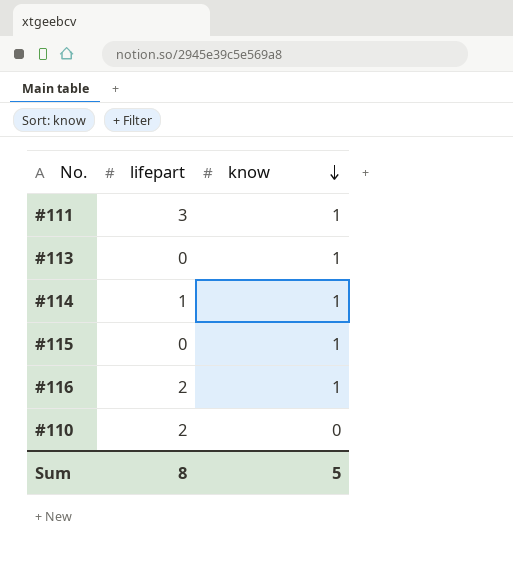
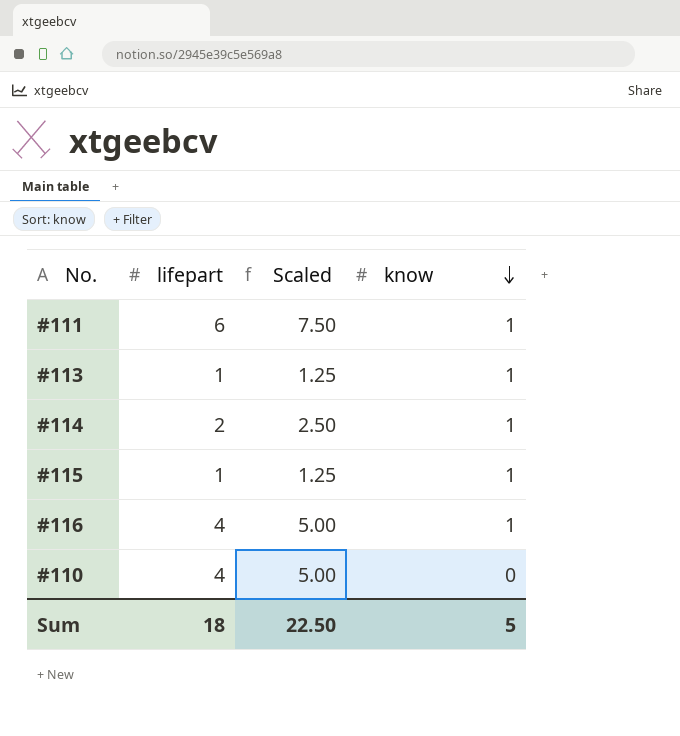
column Scaled | formula: none -> [lifepart] * 1.25
#111 | lifepart: 3 -> 6
#113 | lifepart: 0 -> 1
#114 | lifepart: 1 -> 2
#115 | lifepart: 0 -> 1
#116 | lifepart: 2 -> 4
#110 | lifepart: 2 -> 4
Sum | lifepart: 8 -> 18

